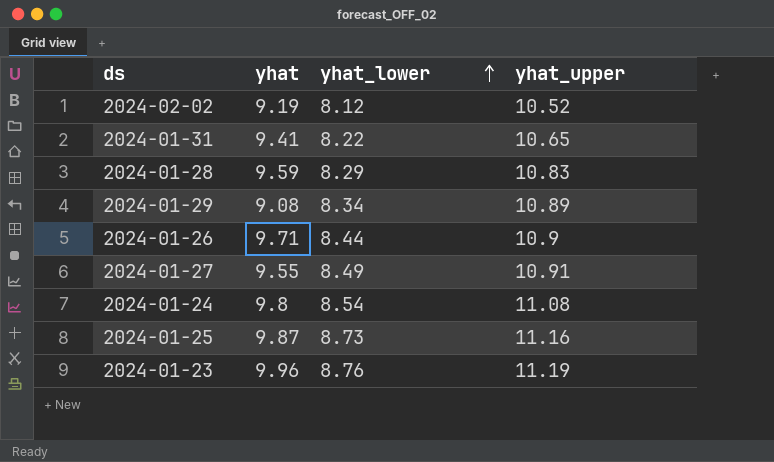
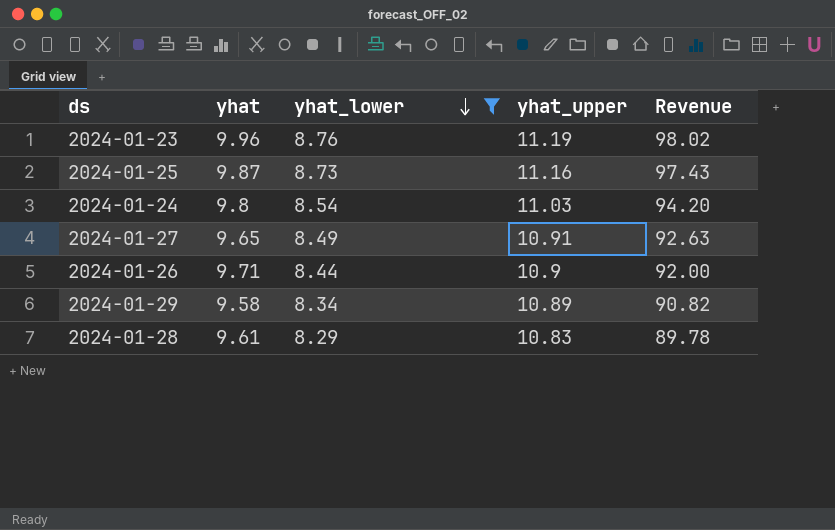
filter: none -> yhat_lower >= 8.29
row order: yhat_lower ascending -> yhat_lower descending
column Revenue | formula: none -> [yhat_lower] * [yhat_upper]
2024-01-24 | yhat_upper: 11.08 -> 11.03
2024-01-27 | yhat: 9.55 -> 9.65
2024-01-29 | yhat: 9.08 -> 9.58
2024-01-28 | yhat: 9.59 -> 9.61

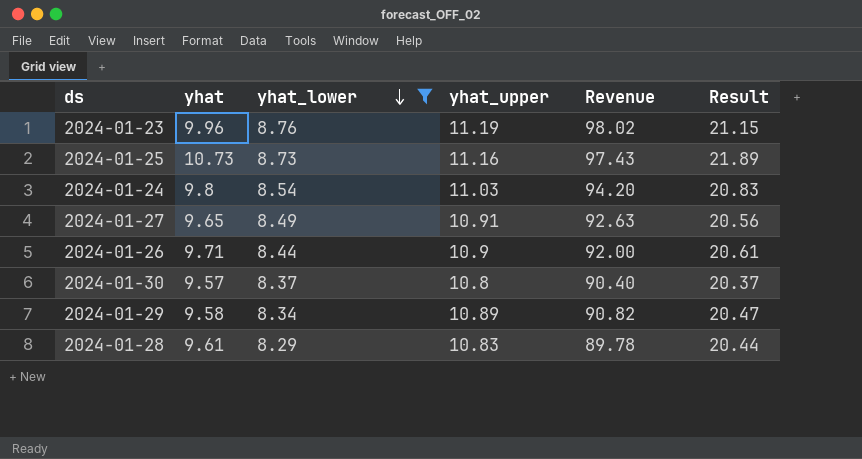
column Result | formula: none -> [yhat] + [yhat_upper]
2024-01-25 | yhat: 9.87 -> 10.73
row 2024-01-30: none -> 9.57 | 8.37 | 10.8 | 90.40 | 20.37

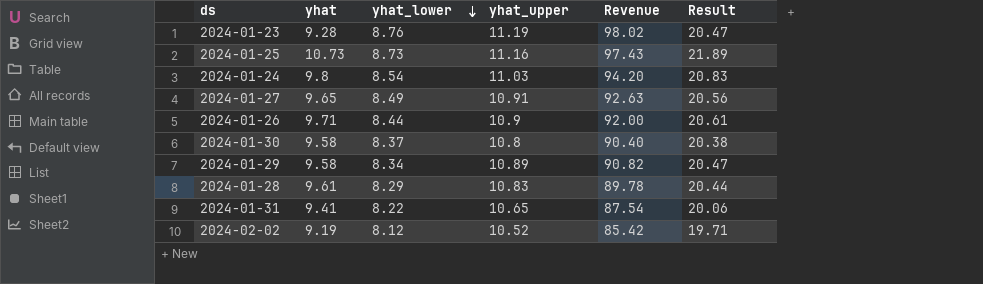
filter: yhat_lower >= 8.29 -> none
2024-01-23 | yhat: 9.96 -> 9.28
2024-01-23 | Result: 21.15 -> 20.47
2024-01-30 | yhat: 9.57 -> 9.58
2024-01-30 | Result: 20.37 -> 20.38

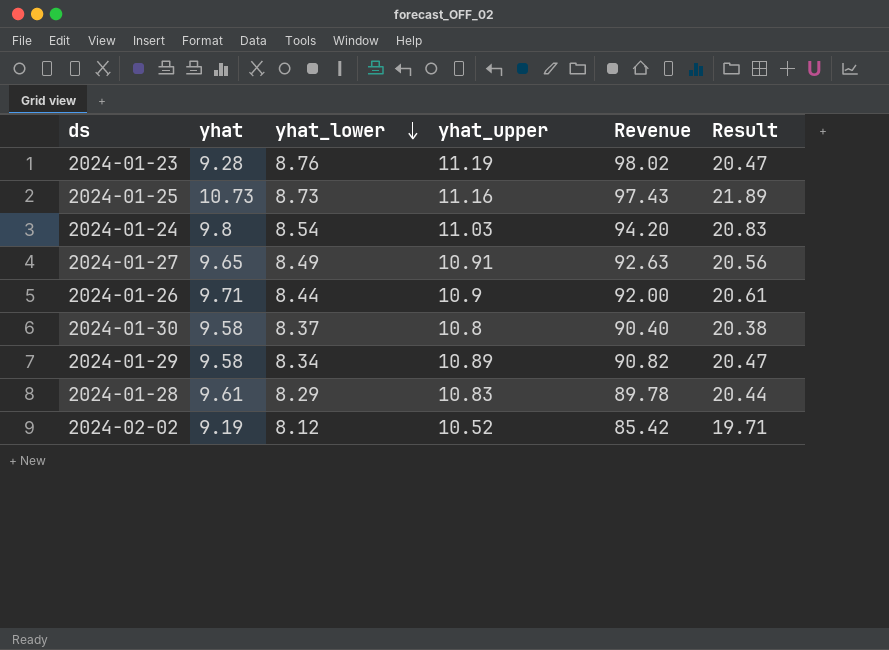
row 2024-01-31: 9.41 | 8.22 | 10.65 | 87.54 | 20.06 -> none

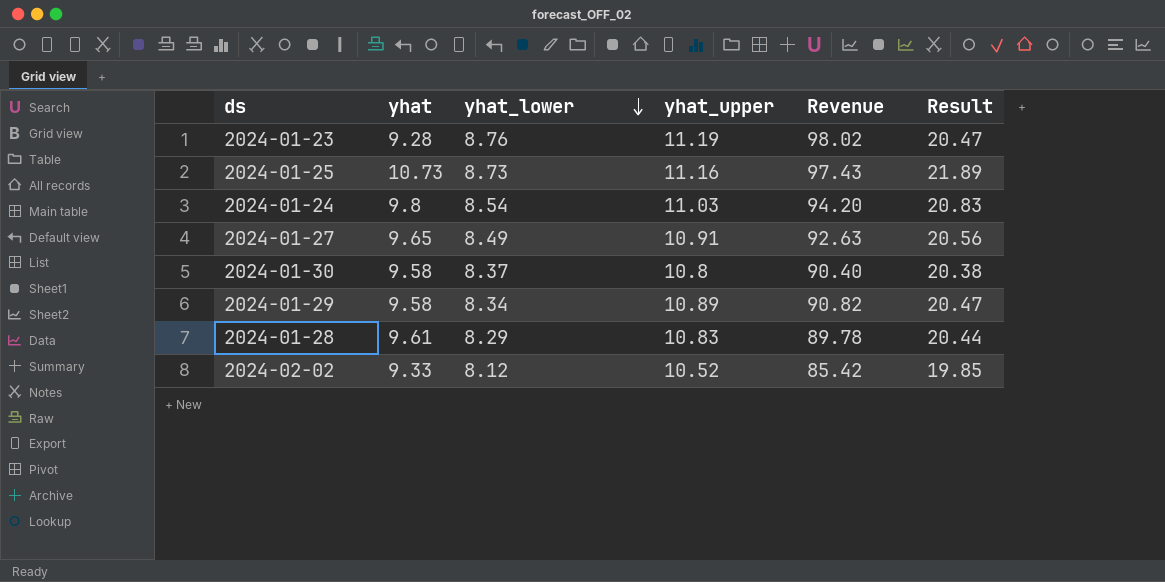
row 2024-01-26: 9.71 | 8.44 | 10.9 | 92.00 | 20.61 -> none
2024-02-02 | yhat: 9.19 -> 9.33
2024-02-02 | Result: 19.71 -> 19.85

